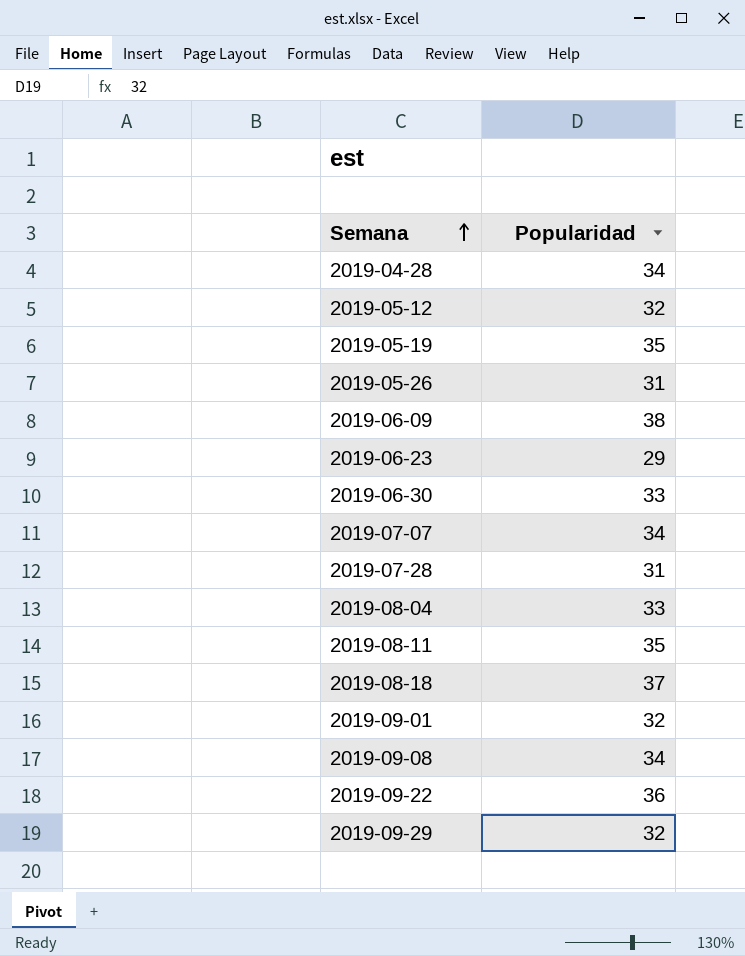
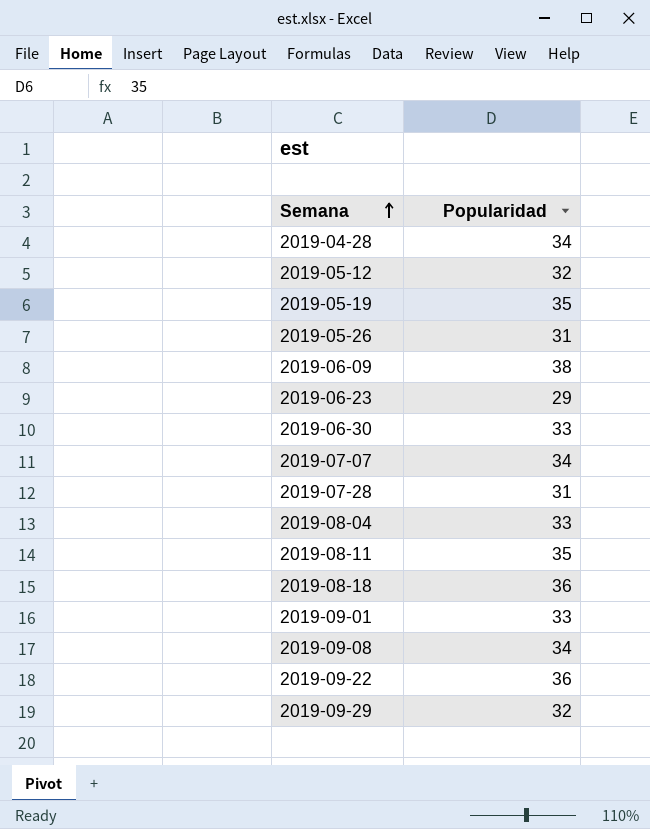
2019-08-18 | Popularidad: 37 -> 36
2019-09-01 | Popularidad: 32 -> 33

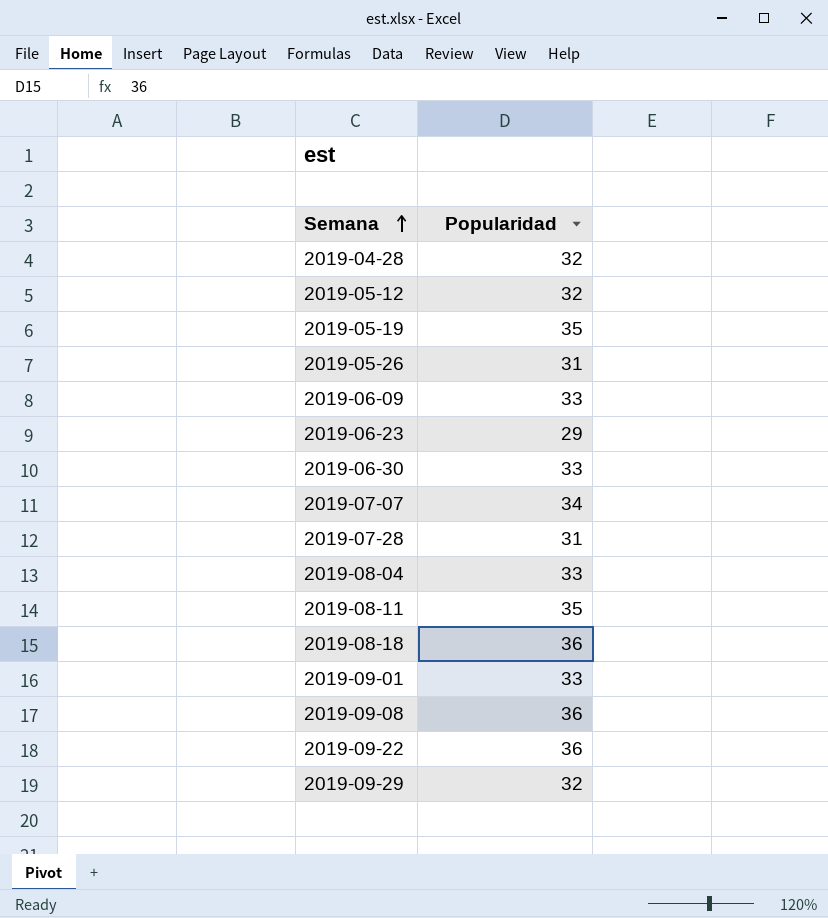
2019-04-28 | Popularidad: 34 -> 32
2019-06-09 | Popularidad: 38 -> 33
2019-09-08 | Popularidad: 34 -> 36

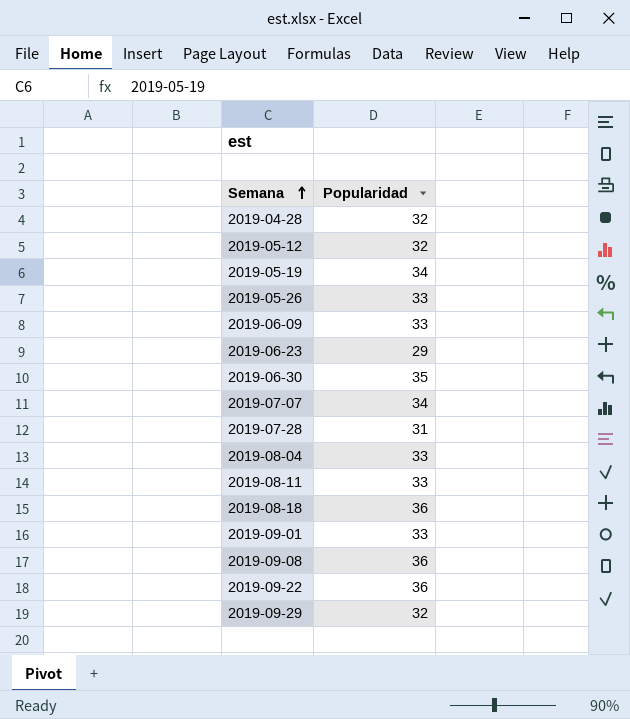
2019-05-19 | Popularidad: 35 -> 34
2019-05-26 | Popularidad: 31 -> 33
2019-06-30 | Popularidad: 33 -> 35
2019-08-11 | Popularidad: 35 -> 33

